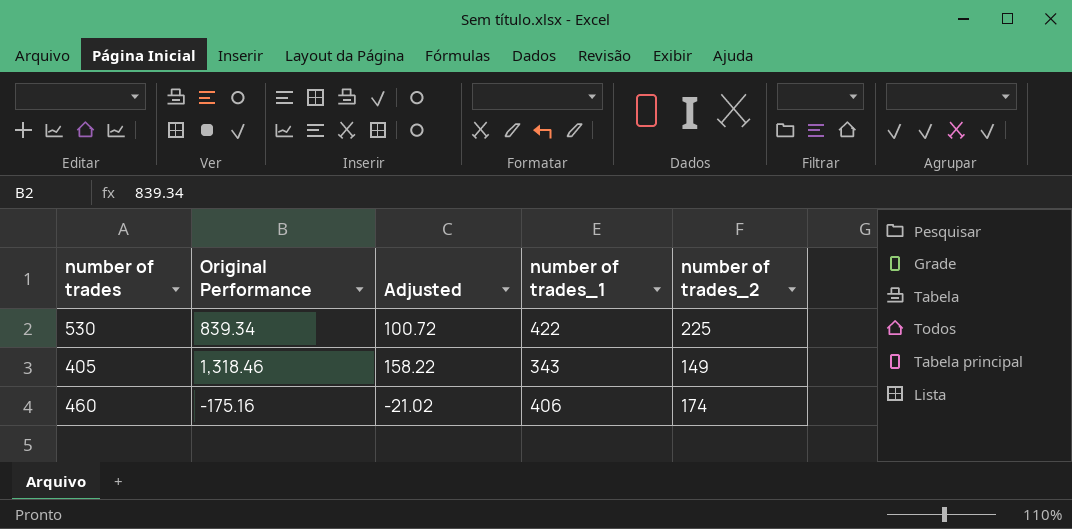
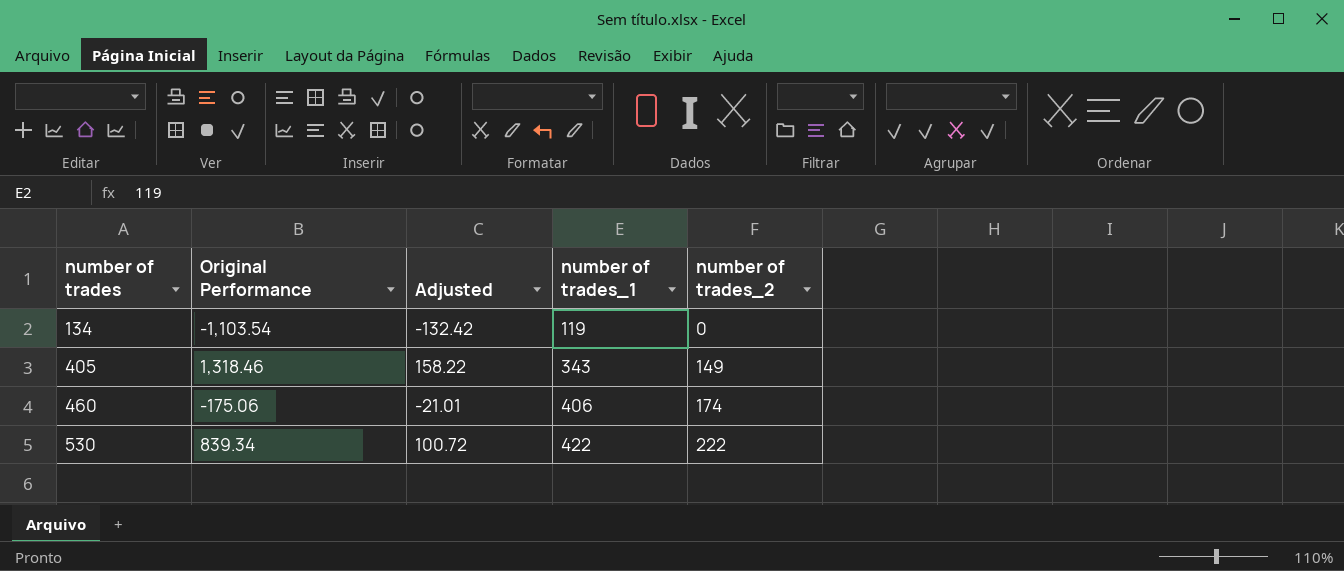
row order: none -> number of trades ascending
row 134: none -> -1,103.54 | -132.42 | 119 | 0
460 | Original Performance: -175.16 -> -175.06
460 | Adjusted: -21.02 -> -21.01
530 | number of trades_2: 225 -> 222

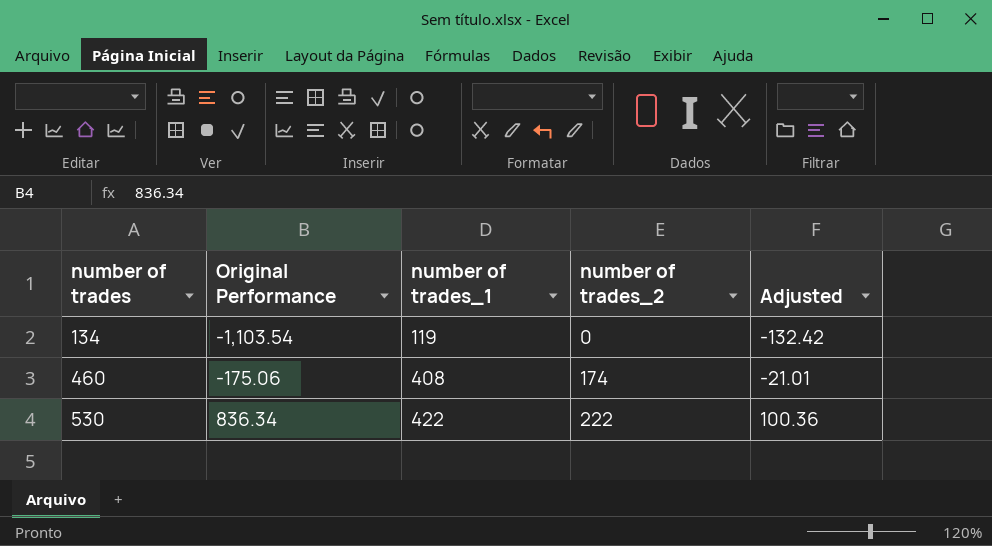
column Adjusted | position: 3 -> 5
row 405: 1,318.46 | 158.22 | 343 | 149 -> none
460 | number of trades_1: 406 -> 408
530 | Original Performance: 839.34 -> 836.34
530 | Adjusted: 100.72 -> 100.36

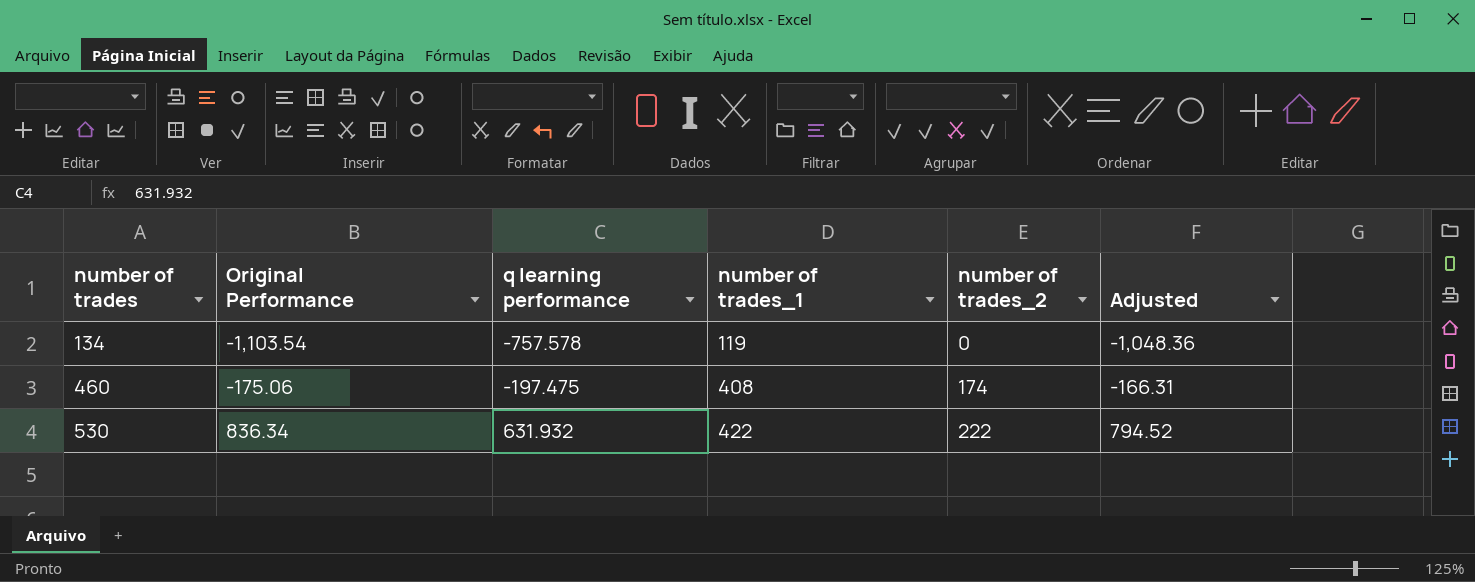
column q learning performance | position: none -> 3
column Adjusted | formula: [Original Performance] * 0.12 -> [Original Performance] * 0.95

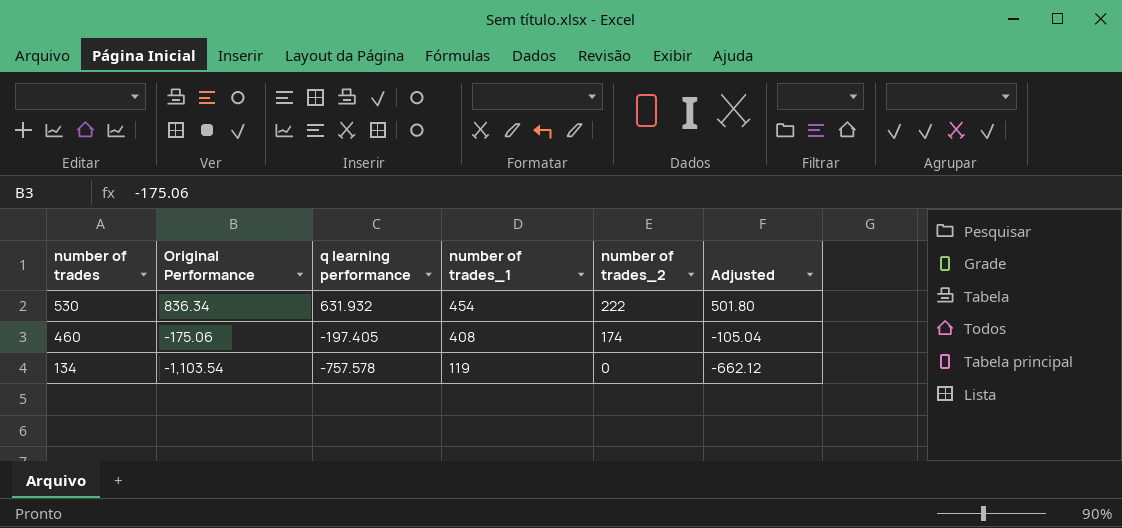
row order: number of trades ascending -> number of trades descending
column Adjusted | formula: [Original Performance] * 0.95 -> [Original Performance] * 0.6
530 | number of trades_1: 422 -> 454
460 | q learning performance: -197.475 -> -197.405

